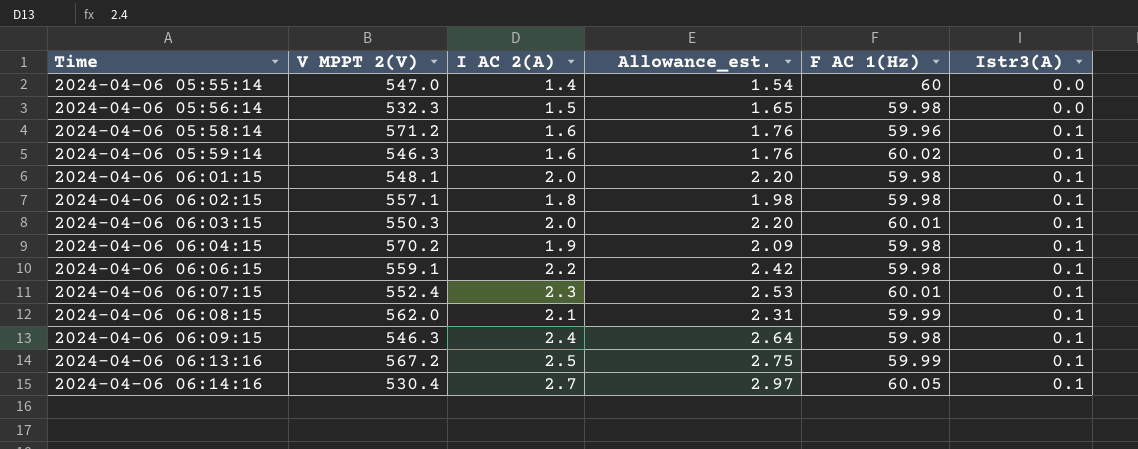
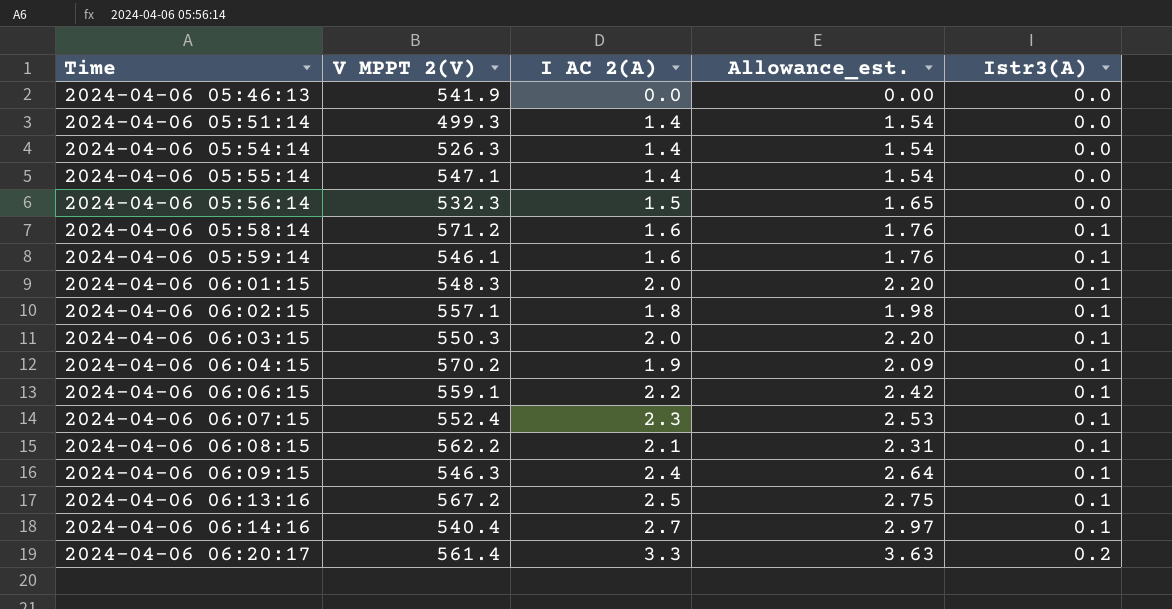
column F AC 1(Hz) | position: 5 -> none
row 2024-04-06 05:46:13: none -> 541.9 | 0.0 | 0.00 | 0.0
row 2024-04-06 05:51:14: none -> 499.3 | 1.4 | 1.54 | 0.0
row 2024-04-06 05:54:14: none -> 526.3 | 1.4 | 1.54 | 0.0
2024-04-06 05:55:14 | V MPPT 2(V): 547.0 -> 547.1
2024-04-06 05:59:14 | V MPPT 2(V): 546.3 -> 546.1
2024-04-06 06:01:15 | V MPPT 2(V): 548.1 -> 548.3
2024-04-06 06:08:15 | V MPPT 2(V): 562.0 -> 562.2
2024-04-06 06:14:16 | V MPPT 2(V): 530.4 -> 540.4
row 2024-04-06 06:20:17: none -> 561.4 | 3.3 | 3.63 | 0.2

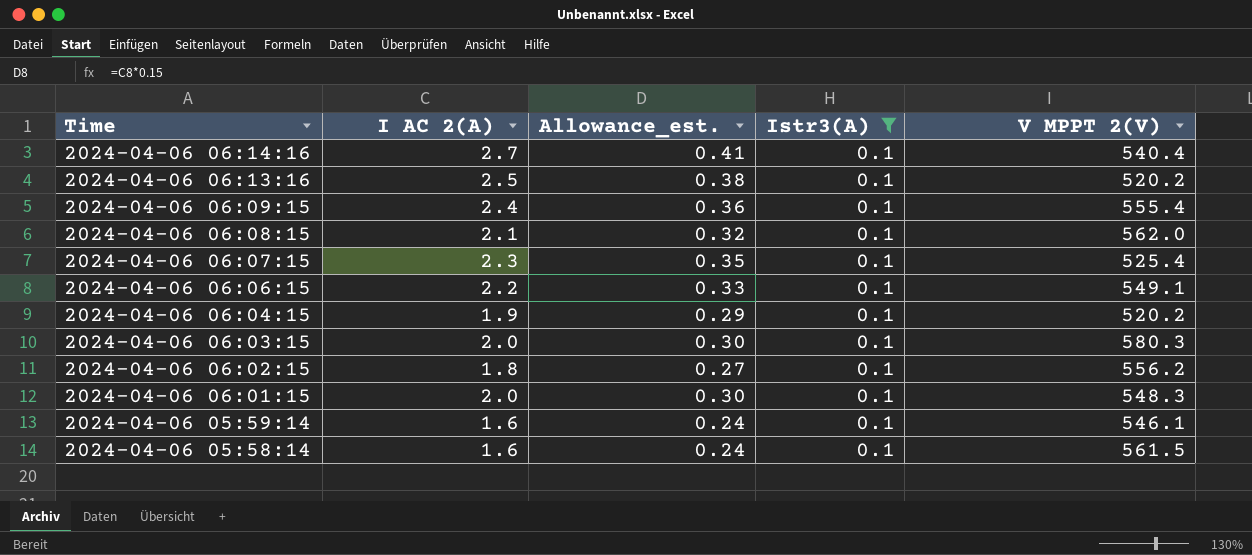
filter: none -> Istr3(A) = 0.1
row order: Time ascending -> Time descending
column Allowance_est. | formula: [I AC 2(A)] * 1.1 -> [I AC 2(A)] * 0.15
column V MPPT 2(V) | position: 2 -> 5
2024-04-06 06:13:16 | V MPPT 2(V): 567.2 -> 520.2
2024-04-06 06:09:15 | V MPPT 2(V): 546.3 -> 555.4
2024-04-06 06:08:15 | V MPPT 2(V): 562.2 -> 562.0
2024-04-06 06:07:15 | V MPPT 2(V): 552.4 -> 525.4
2024-04-06 06:06:15 | V MPPT 2(V): 559.1 -> 549.1
2024-04-06 06:04:15 | V MPPT 2(V): 570.2 -> 520.2
2024-04-06 06:03:15 | V MPPT 2(V): 550.3 -> 580.3
2024-04-06 06:02:15 | V MPPT 2(V): 557.1 -> 556.2
2024-04-06 05:58:14 | V MPPT 2(V): 571.2 -> 561.5

